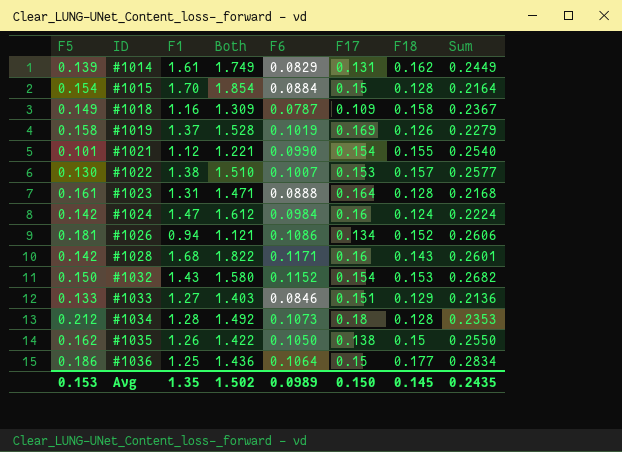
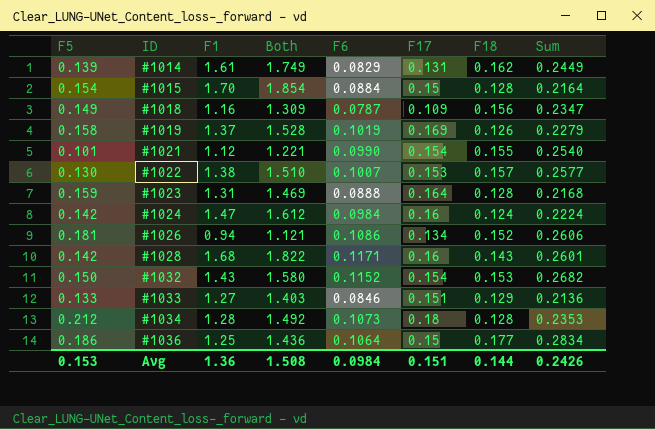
row #1035: 0.162 | 1.26 | 1.422 | 0.1050 | 0.138 | 0.15 | 0.2550 -> none
#1018 | F18: 0.158 -> 0.156
#1018 | Sum: 0.2367 -> 0.2347
#1023 | F5: 0.161 -> 0.159
#1023 | Both: 1.471 -> 1.469
Avg | F1: 1.35 -> 1.36
Avg | Both: 1.502 -> 1.508
Avg | F6: 0.0989 -> 0.0984
Avg | F17: 0.150 -> 0.151
Avg | F18: 0.145 -> 0.144
Avg | Sum: 0.2435 -> 0.2426

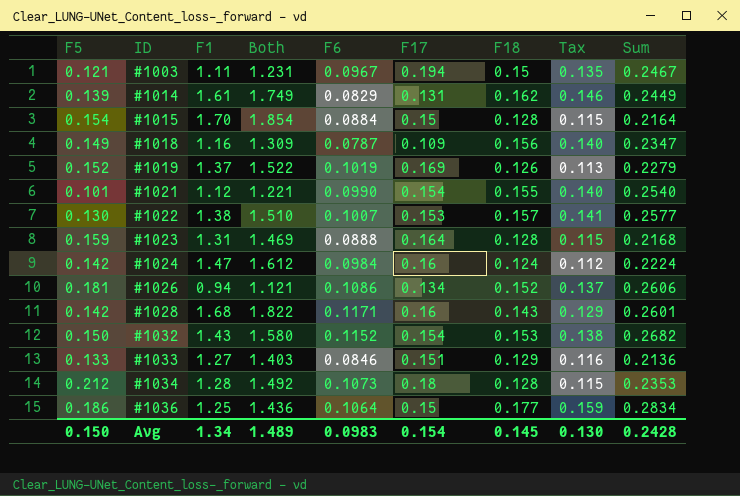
column Tax | formula: none -> [F18] * 0.9
row #1003: none -> 0.121 | 1.11 | 1.231 | 0.0967 | 0.194 | 0.15 | 0.135 | 0.2467
#1019 | F5: 0.158 -> 0.152
#1019 | Both: 1.528 -> 1.522
Avg | F5: 0.153 -> 0.150
Avg | F1: 1.36 -> 1.34
Avg | Both: 1.508 -> 1.489
Avg | F6: 0.0984 -> 0.0983
Avg | F17: 0.151 -> 0.154
Avg | F18: 0.144 -> 0.145
Avg | Sum: 0.2426 -> 0.2428

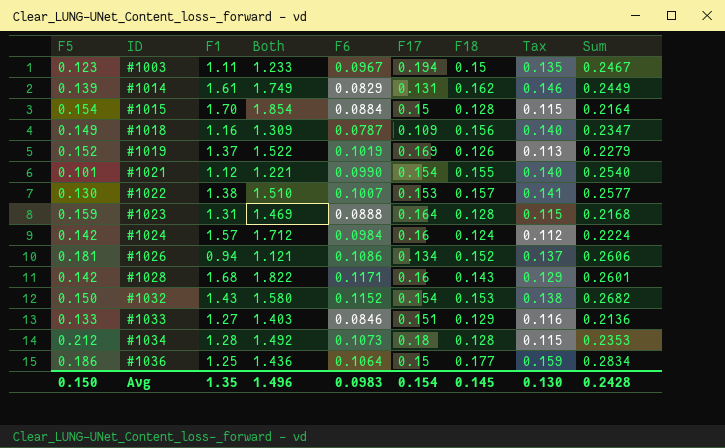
#1003 | F5: 0.121 -> 0.123
#1003 | Both: 1.231 -> 1.233
#1024 | F1: 1.47 -> 1.57
#1024 | Both: 1.612 -> 1.712
Avg | F1: 1.34 -> 1.35
Avg | Both: 1.489 -> 1.496

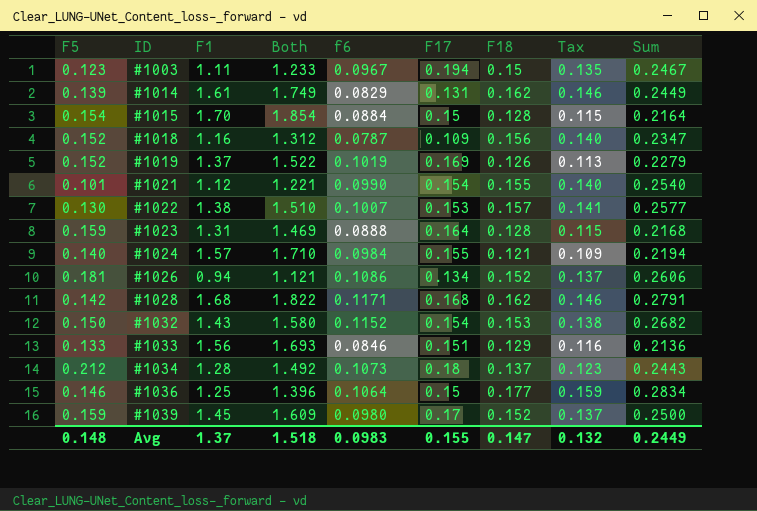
column name: F6 -> f6
#1018 | F5: 0.149 -> 0.152
#1018 | Both: 1.309 -> 1.312
#1024 | F5: 0.142 -> 0.140
#1024 | Both: 1.712 -> 1.710
#1024 | F17: 0.16 -> 0.155
#1024 | F18: 0.124 -> 0.121
#1024 | Tax: 0.112 -> 0.109
#1024 | Sum: 0.2224 -> 0.2194
#1028 | F17: 0.16 -> 0.168
#1028 | F18: 0.143 -> 0.162
#1028 | Tax: 0.129 -> 0.146
#1028 | Sum: 0.2601 -> 0.2791
#1033 | F1: 1.27 -> 1.56
#1033 | Both: 1.403 -> 1.693
#1034 | F18: 0.128 -> 0.137
#1034 | Tax: 0.115 -> 0.123
#1034 | Sum: 0.2353 -> 0.2443
#1036 | F5: 0.186 -> 0.146
#1036 | Both: 1.436 -> 1.396
row #1039: none -> 0.159 | 1.45 | 1.609 | 0.0980 | 0.17 | 0.152 | 0.137 | 0.2500
Avg | F5: 0.150 -> 0.148
Avg | F1: 1.35 -> 1.37
Avg | Both: 1.496 -> 1.518
Avg | F17: 0.154 -> 0.155
Avg | F18: 0.145 -> 0.147
Avg | Tax: 0.130 -> 0.132
Avg | Sum: 0.2428 -> 0.2449

